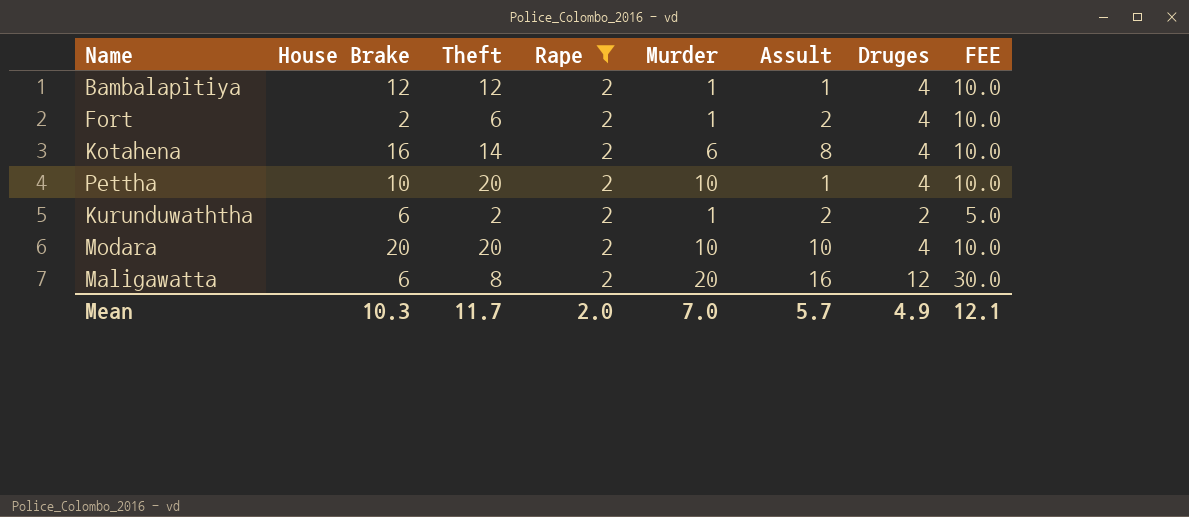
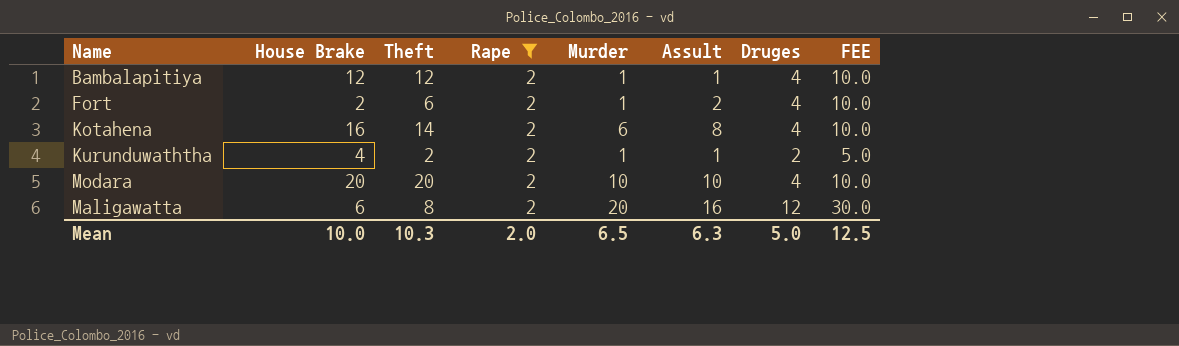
row Pettha: 10 | 20 | 2 | 10 | 1 | 4 | 10.0 -> none
Kurunduwaththa | House Brake: 6 -> 4
Kurunduwaththa | Assult: 2 -> 1
Mean | House Brake: 10.3 -> 10.0
Mean | Theft: 11.7 -> 10.3
Mean | Murder: 7.0 -> 6.5
Mean | Assult: 5.7 -> 6.3
Mean | Druges: 4.9 -> 5.0
Mean | FEE: 12.1 -> 12.5

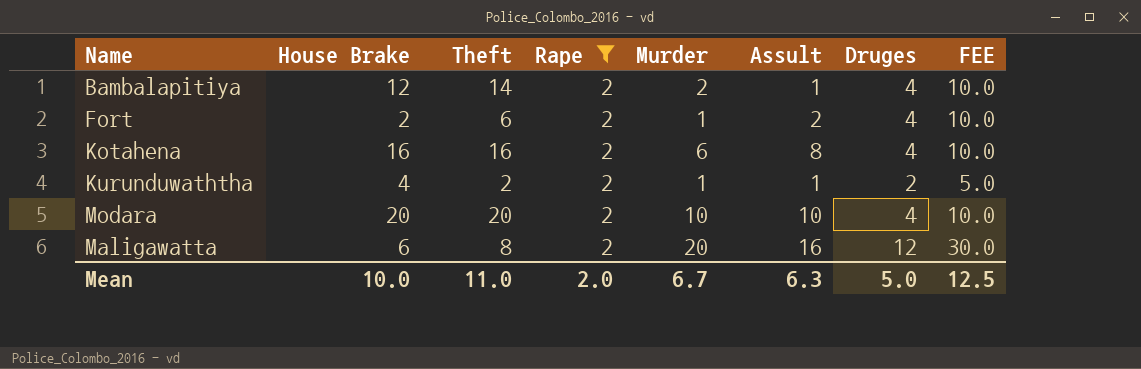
Bambalapitiya | Theft: 12 -> 14
Bambalapitiya | Murder: 1 -> 2
Kotahena | Theft: 14 -> 16
Mean | Theft: 10.3 -> 11.0
Mean | Murder: 6.5 -> 6.7

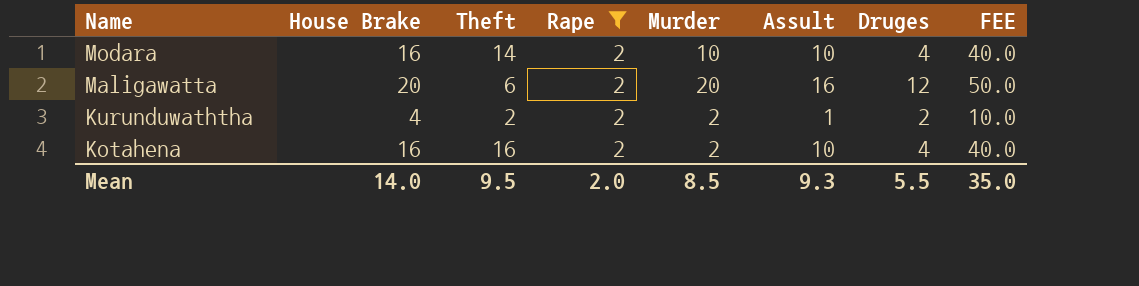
row order: none -> Name descending
column FEE | formula: [Druges] * 2.5 -> [House Brake] * 2.5
row Bambalapitiya: 12 | 14 | 2 | 2 | 1 | 4 | 10.0 -> none
row Fort: 2 | 6 | 2 | 1 | 2 | 4 | 10.0 -> none
Modara | House Brake: 20 -> 16
Modara | Theft: 20 -> 14
Maligawatta | House Brake: 6 -> 20
Maligawatta | Theft: 8 -> 6
Kurunduwaththa | Murder: 1 -> 2
Kotahena | Murder: 6 -> 2
Kotahena | Assult: 8 -> 10
Mean | House Brake: 10.0 -> 14.0
Mean | Theft: 11.0 -> 9.5
Mean | Murder: 6.7 -> 8.5
Mean | Assult: 6.3 -> 9.3
Mean | Druges: 5.0 -> 5.5
Mean | FEE: 12.5 -> 35.0

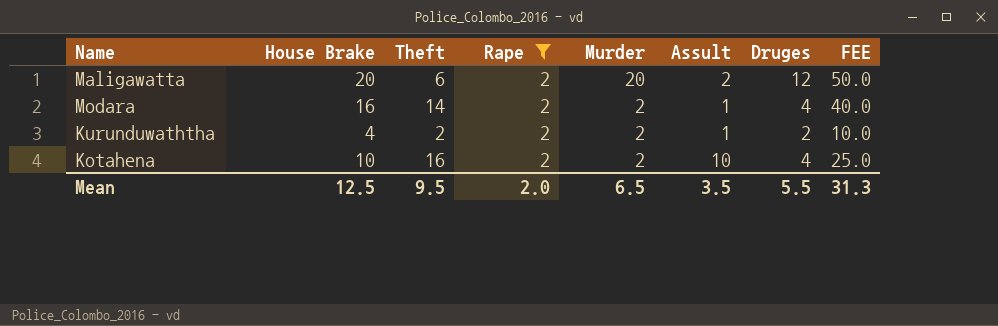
row order: Name descending -> Murder descending
Maligawatta | Assult: 16 -> 2
Modara | Murder: 10 -> 2
Modara | Assult: 10 -> 1
Kotahena | House Brake: 16 -> 10
Kotahena | FEE: 40.0 -> 25.0
Mean | House Brake: 14.0 -> 12.5
Mean | Murder: 8.5 -> 6.5
Mean | Assult: 9.3 -> 3.5
Mean | FEE: 35.0 -> 31.3

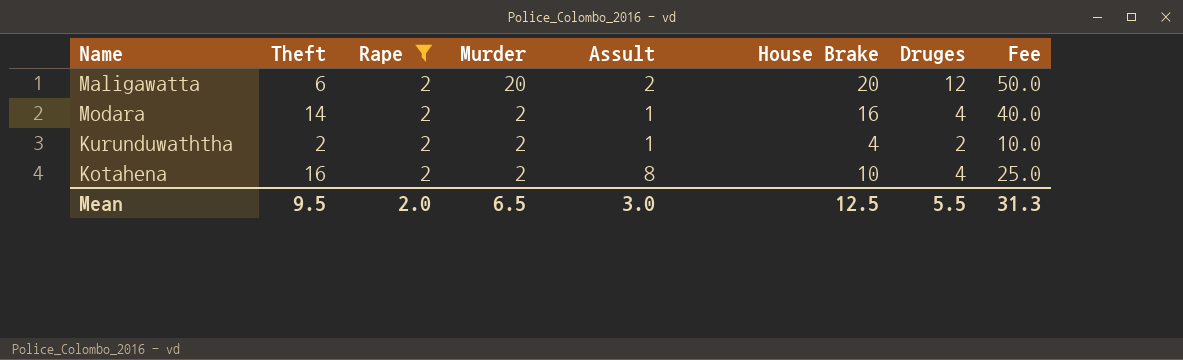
column House Brake | position: 2 -> 6
column name: FEE -> Fee
Kotahena | Assult: 10 -> 8
Mean | Assult: 3.5 -> 3.0

